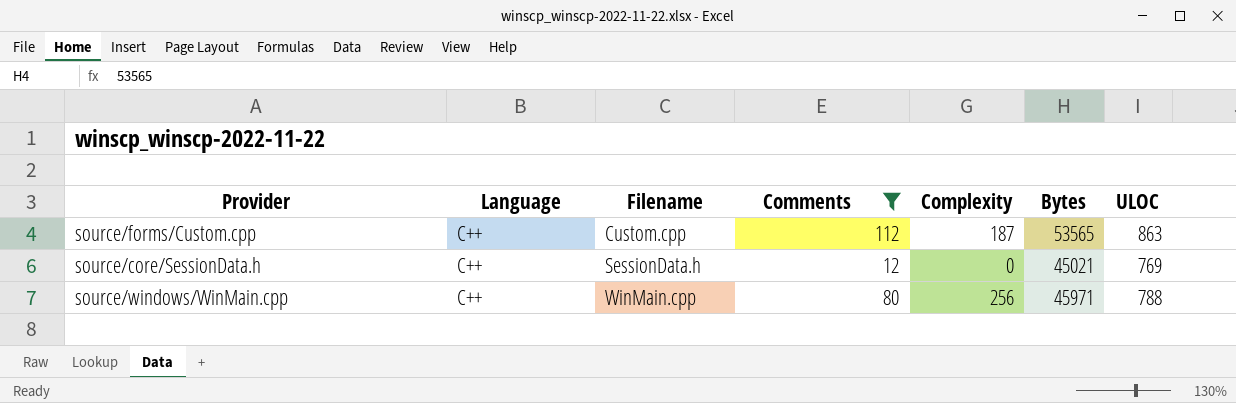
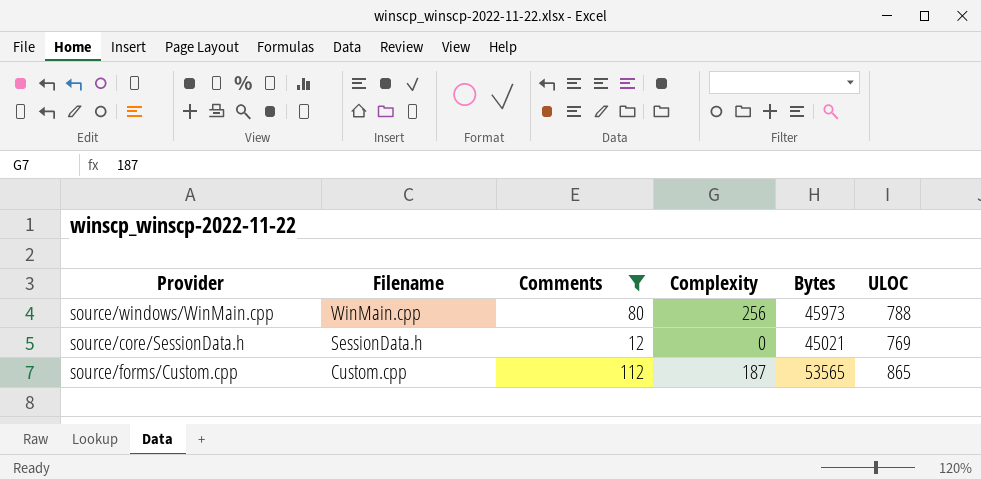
row order: Filename ascending -> Filename descending
column Language | position: 2 -> none
source/windows/WinMain.cpp | Bytes: 45971 -> 45973
source/forms/Custom.cpp | ULOC: 863 -> 865

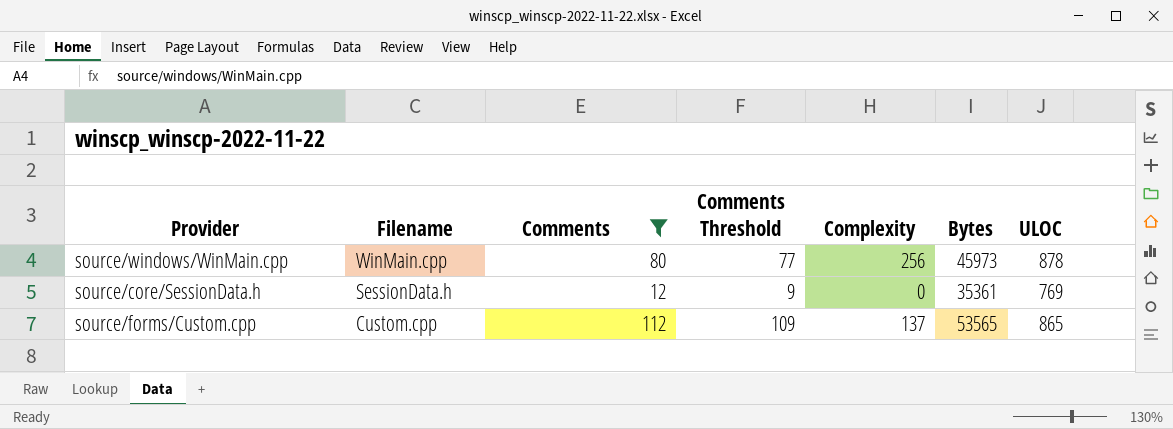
column Comments Threshold | formula: none -> [Comments] - 3
source/windows/WinMain.cpp | ULOC: 788 -> 878
source/core/SessionData.h | Bytes: 45021 -> 35361
source/forms/Custom.cpp | Complexity: 187 -> 137

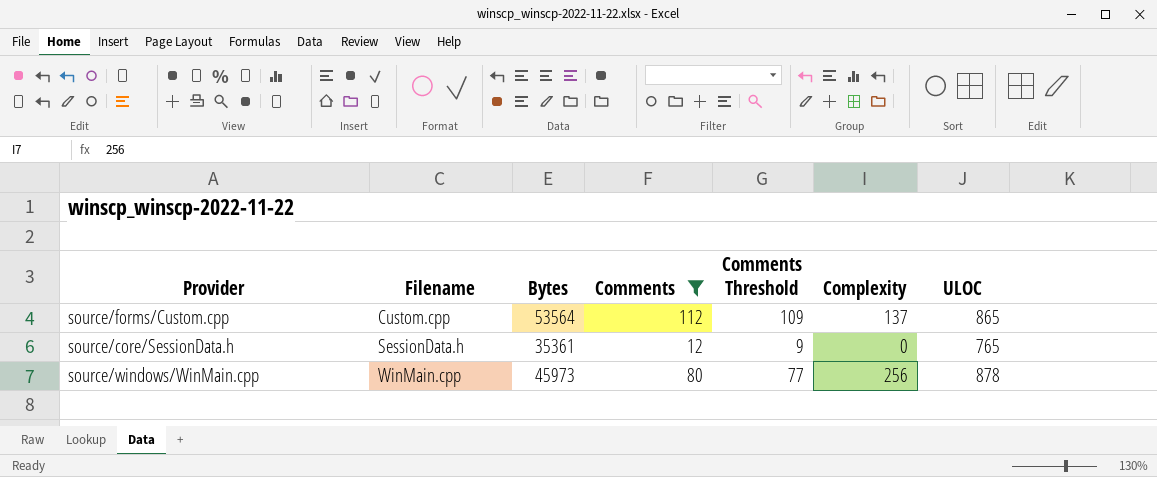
row order: Filename descending -> Filename ascending
column Bytes | position: 6 -> 3
source/forms/Custom.cpp | Bytes: 53565 -> 53564
source/core/SessionData.h | ULOC: 769 -> 765

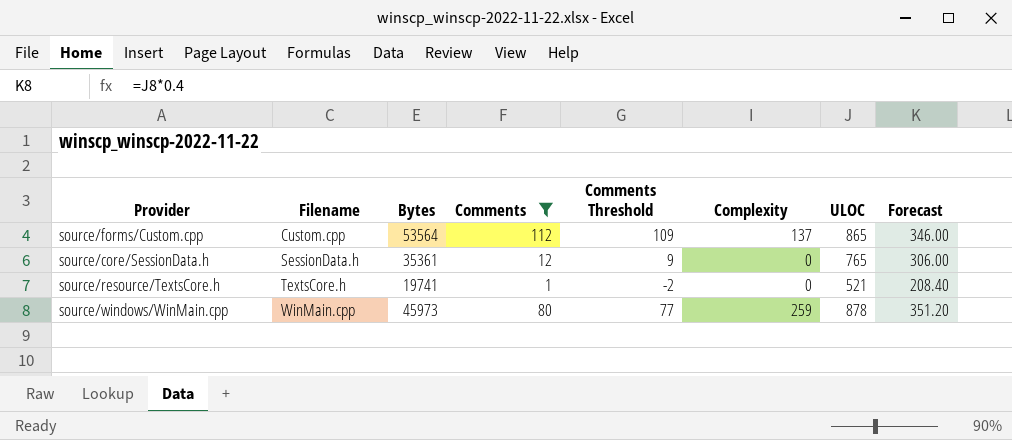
column Forecast | formula: none -> [ULOC] * 0.4
row source/resource/TextsCore.h: none -> TextsCore.h | 19741 | 1 | -2 | 0 | 521 | 208.40
source/windows/WinMain.cpp | Complexity: 256 -> 259

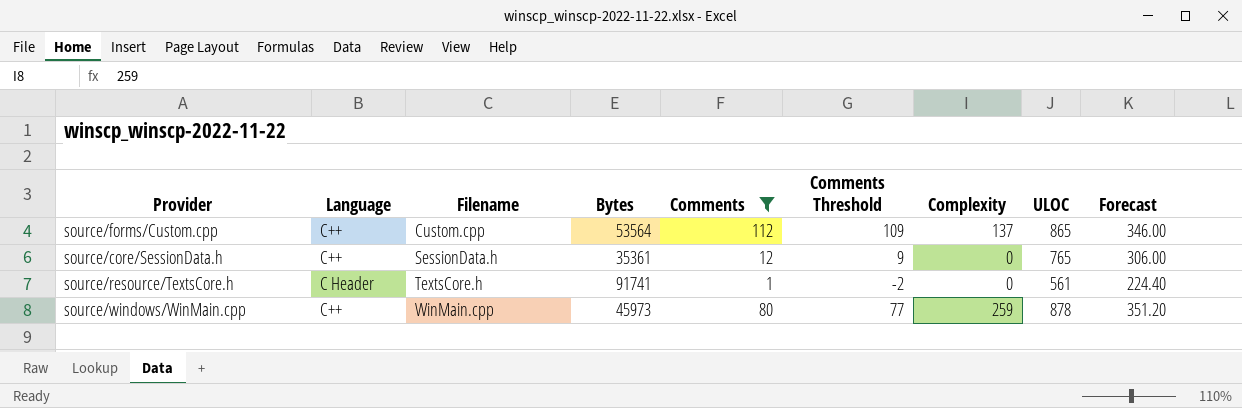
column Language | position: none -> 2
source/resource/TextsCore.h | Bytes: 19741 -> 91741
source/resource/TextsCore.h | ULOC: 521 -> 561
source/resource/TextsCore.h | Forecast: 208.40 -> 224.40

